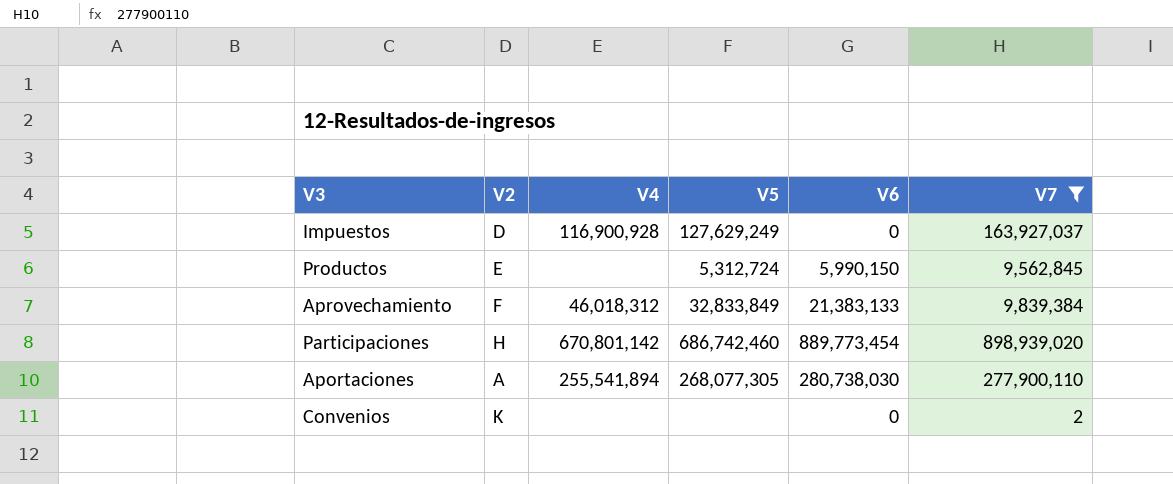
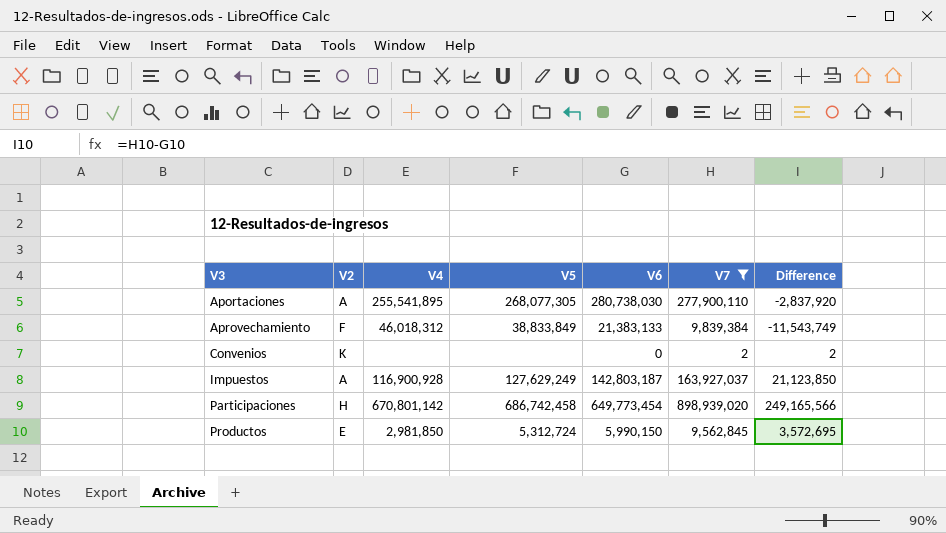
row order: none -> V3 ascending
column Difference | formula: none -> [V7] - [V6]
Aportaciones | V4: 255,541,894 -> 255,541,895
Aprovechamiento | V5: 32,833,849 -> 38,833,849
Impuestos | V2: D -> A
Impuestos | V6: 0 -> 142,803,187
Participaciones | V5: 686,742,460 -> 686,742,458
Participaciones | V6: 889,773,454 -> 649,773,454
Productos | V4: none -> 2,981,850

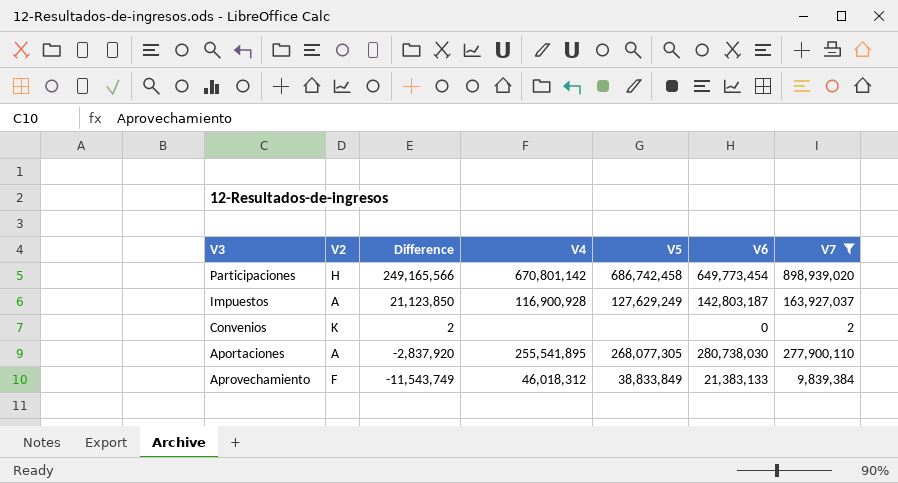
row order: V3 ascending -> Difference descending
column Difference | position: 7 -> 3
row Productos: E | 2,981,850 | 5,312,724 | 5,990,150 | 9,562,845 | 3,572,695 -> none

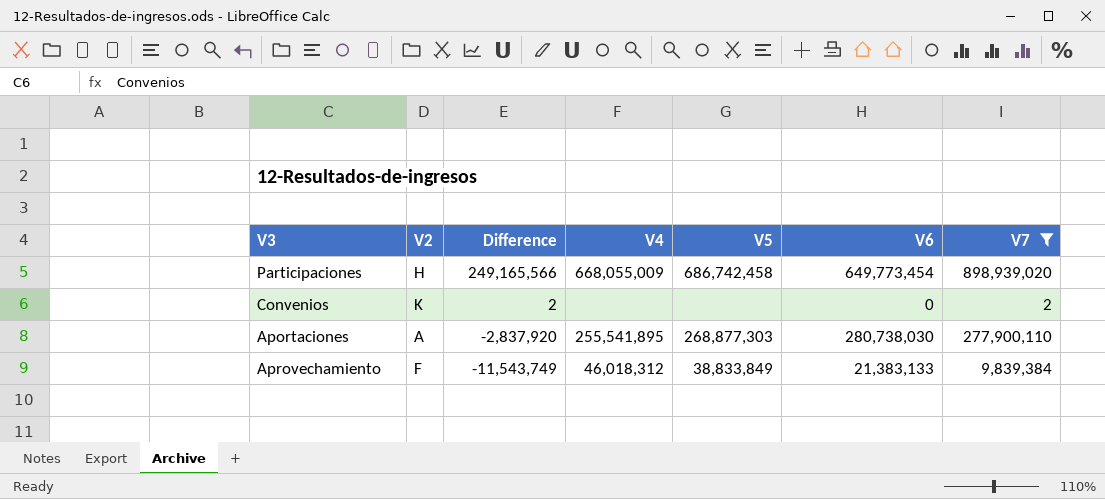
row Impuestos: A | 21,123,850 | 116,900,928 | 127,629,249 | 142,803,187 | 163,927,037 -> none
Participaciones | V4: 670,801,142 -> 668,055,009
Aportaciones | V5: 268,077,305 -> 268,877,303

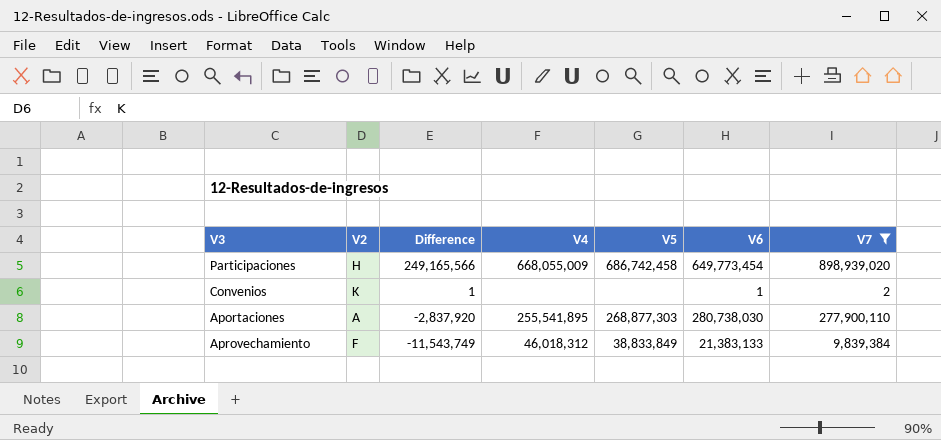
Convenios | Difference: 2 -> 1
Convenios | V6: 0 -> 1

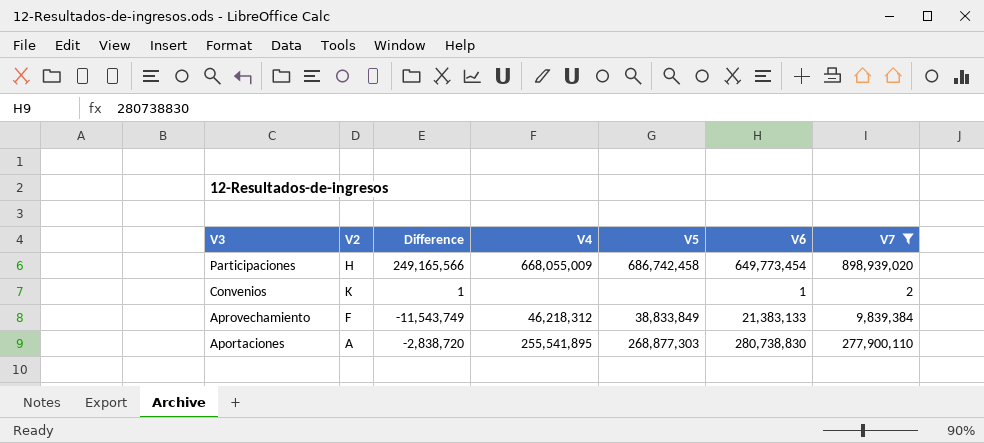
row order: Difference descending -> V3 descending
Aprovechamiento | V4: 46,018,312 -> 46,218,312
Aportaciones | Difference: -2,837,920 -> -2,838,720
Aportaciones | V6: 280,738,030 -> 280,738,830

